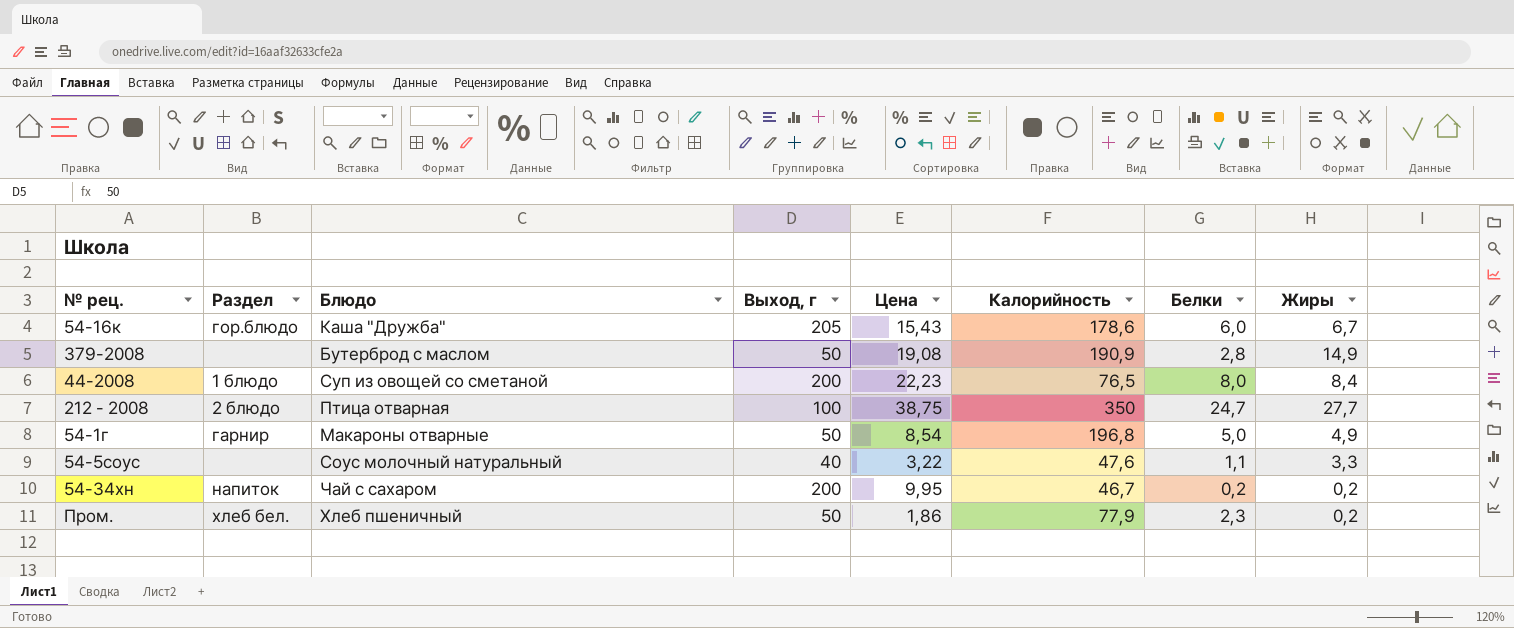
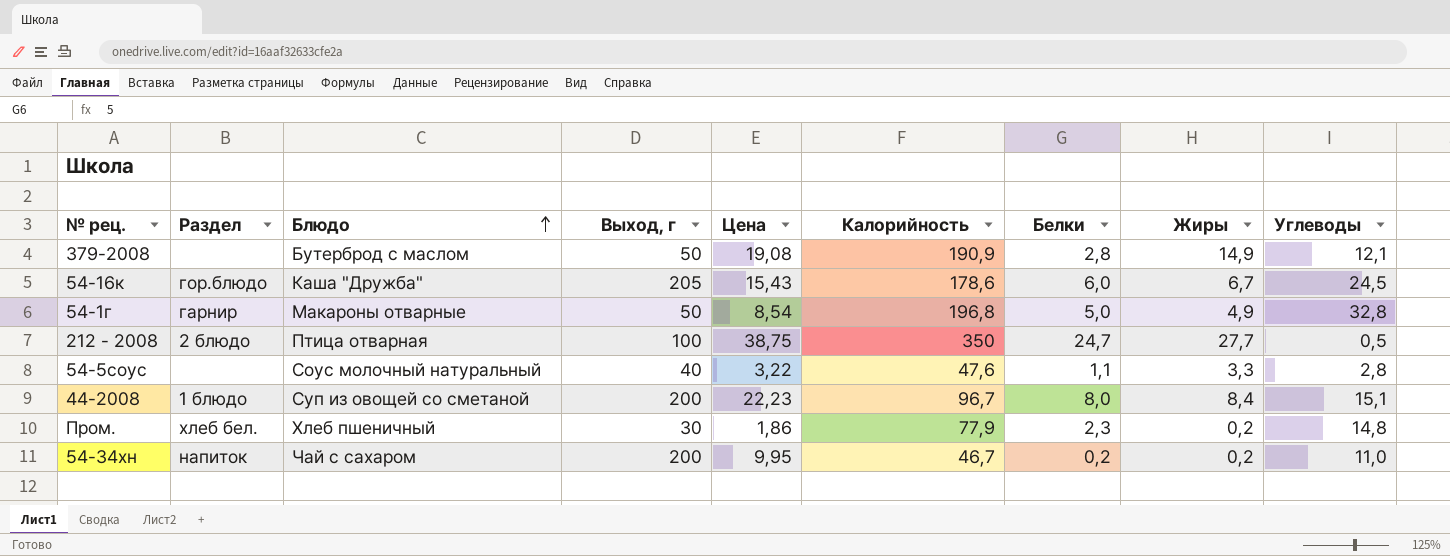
row order: none -> Блюдо ascending
column Углеводы | position: none -> 9
44-2008 | Калорийность: 76,5 -> 96,7
Пром. | Выход, г: 50 -> 30

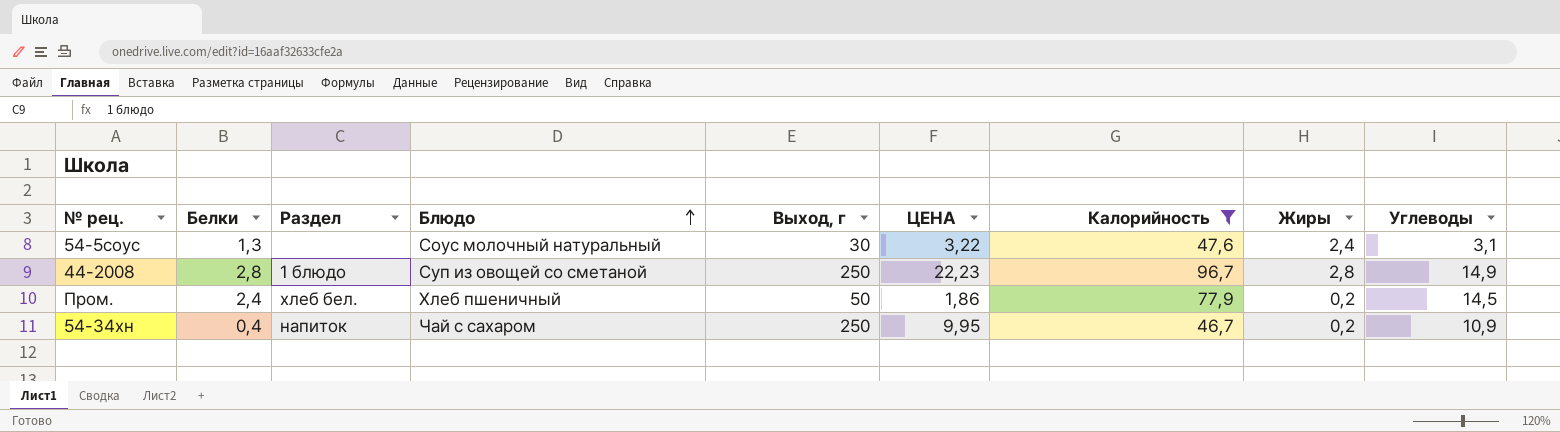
filter: none -> Калорийность <= 96,7
column Белки | position: 7 -> 2
column name: Цена -> ЦЕНА
54-5соус | Белки: 1,1 -> 1,3
54-5соус | Выход, г: 40 -> 30
54-5соус | Жиры: 3,3 -> 2,4
54-5соус | Углеводы: 2,8 -> 3,1
44-2008 | Белки: 8,0 -> 2,8
44-2008 | Выход, г: 200 -> 250
44-2008 | Жиры: 8,4 -> 2,8
44-2008 | Углеводы: 15,1 -> 14,9
Пром. | Белки: 2,3 -> 2,4
Пром. | Выход, г: 30 -> 50
Пром. | Углеводы: 14,8 -> 14,5
54-34хн | Белки: 0,2 -> 0,4
54-34хн | Выход, г: 200 -> 250
54-34хн | Углеводы: 11,0 -> 10,9

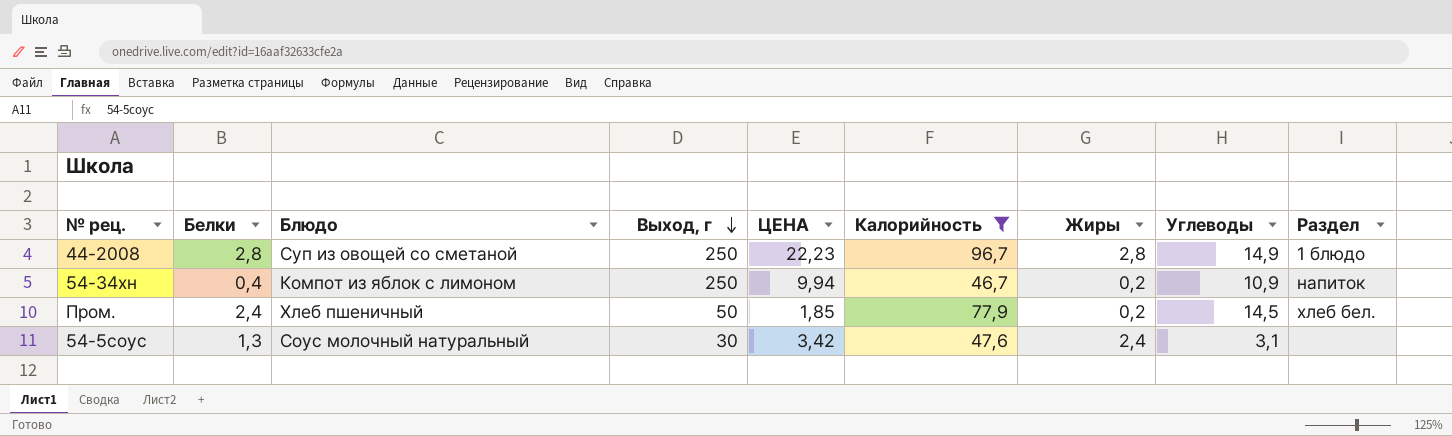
row order: Блюдо ascending -> Выход, г descending
column Раздел | position: 3 -> 9
54-34хн | Блюдо: Чай с сахаром -> Компот из яблок с лимоном
54-34хн | ЦЕНА: 9,95 -> 9,94
Пром. | ЦЕНА: 1,86 -> 1,85
54-5соус | ЦЕНА: 3,22 -> 3,42

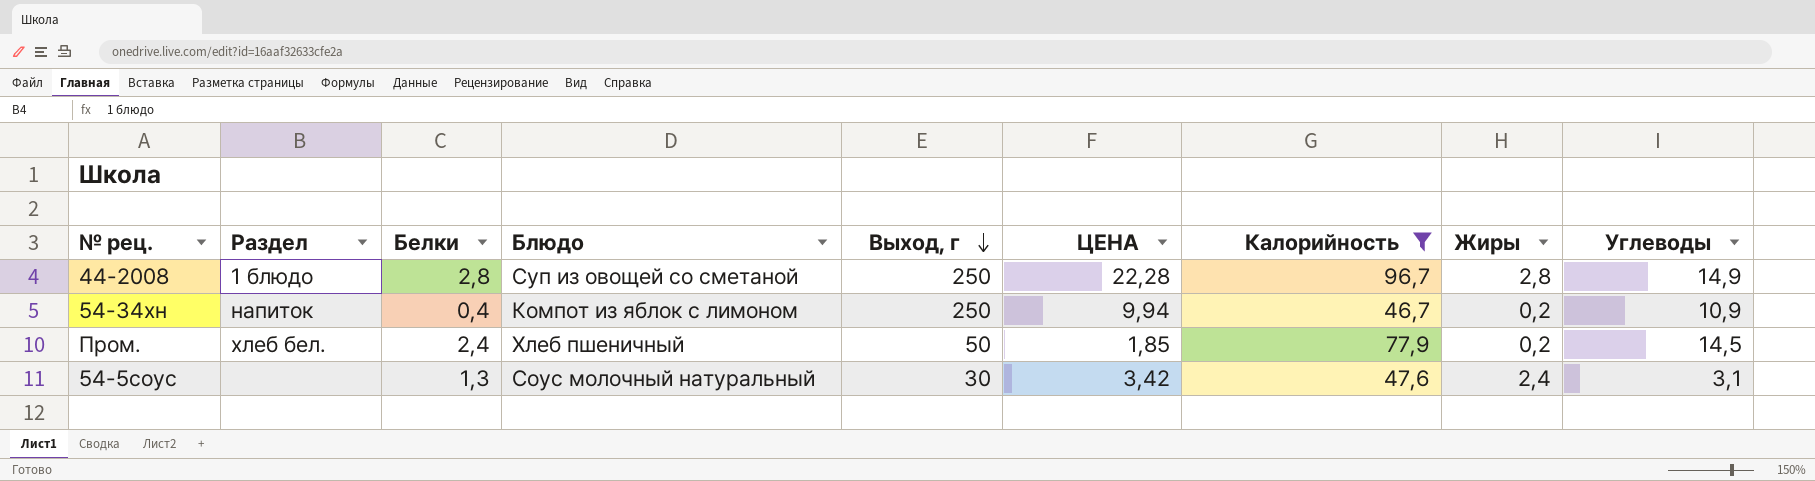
column Раздел | position: 9 -> 2
44-2008 | ЦЕНА: 22,23 -> 22,28

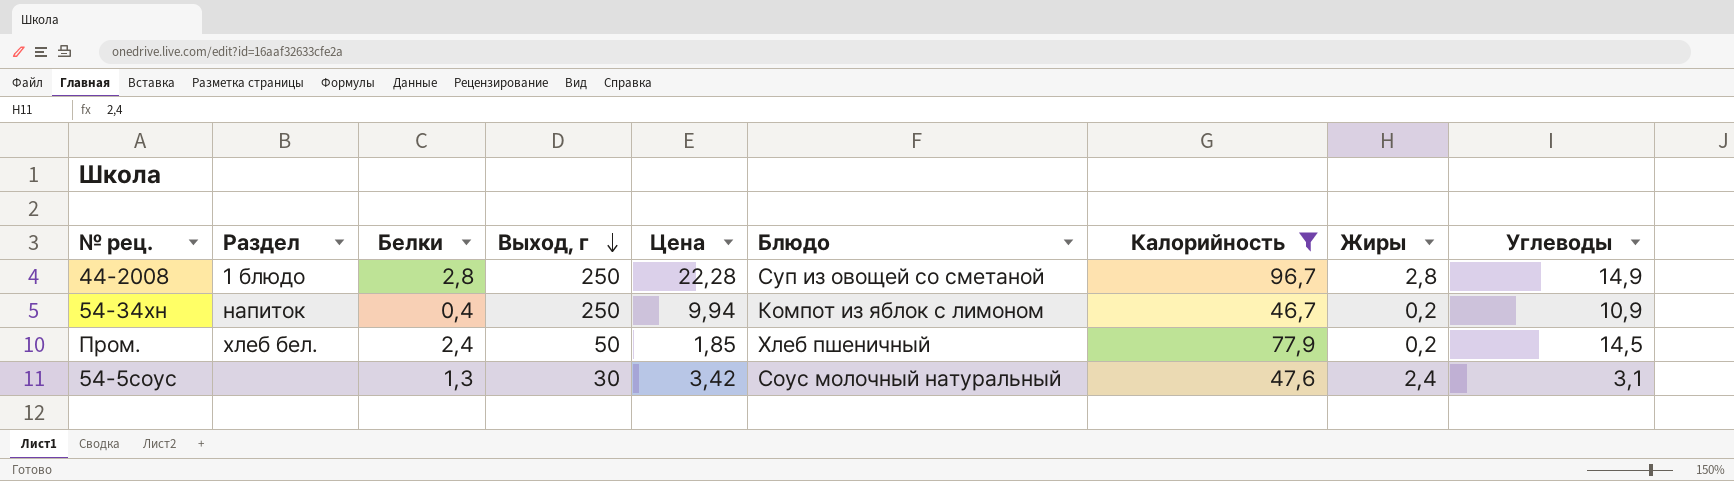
column name: ЦЕНА -> Цена
column Блюдо | position: 4 -> 6

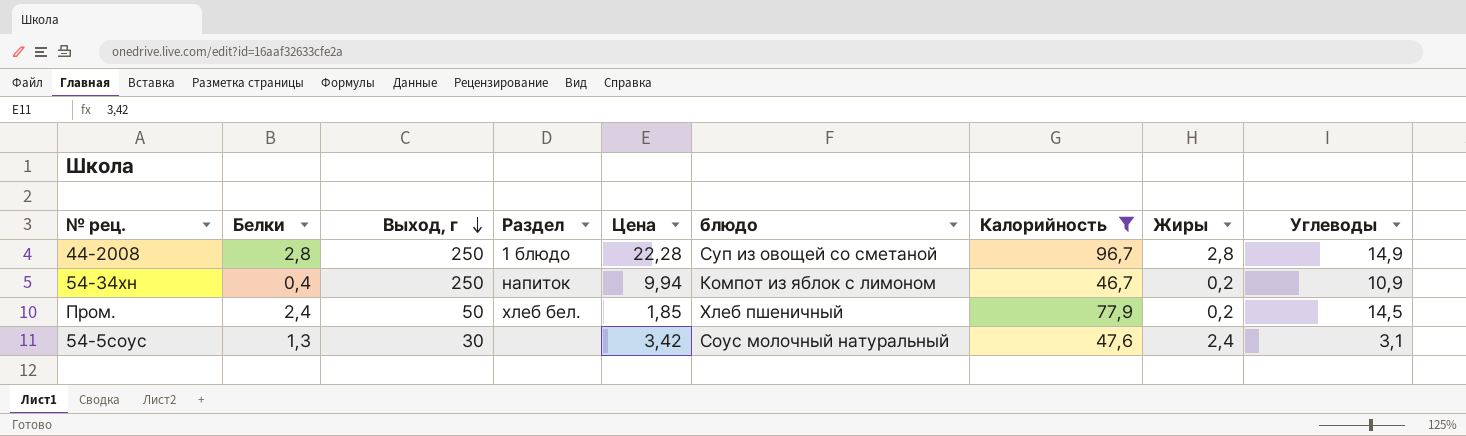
column Раздел | position: 2 -> 4
column name: Блюдо -> блюдо

